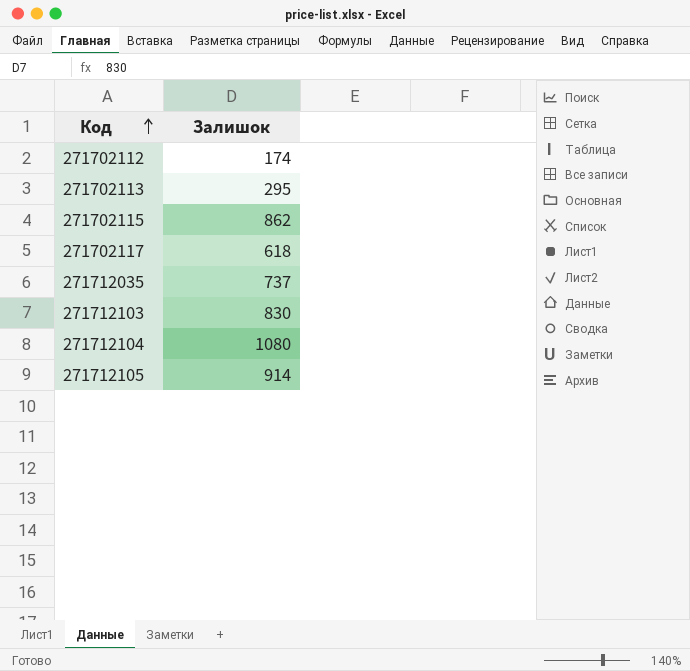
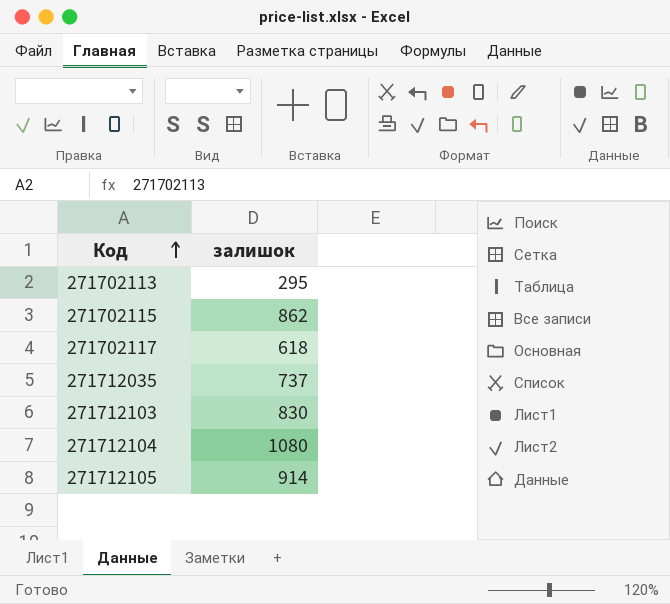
column name: Залишок -> залишок
row 271702112: 174 -> none

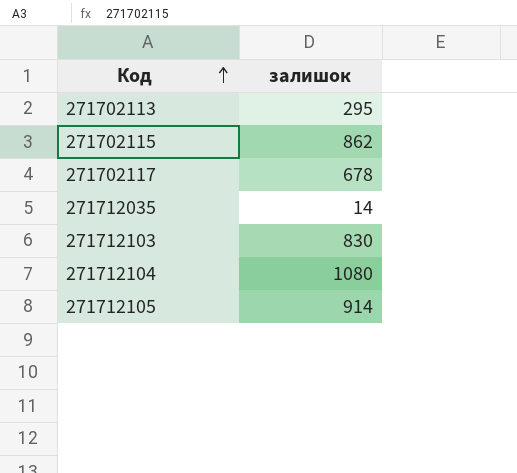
271702117 | залишок: 618 -> 678
271712035 | залишок: 737 -> 14

